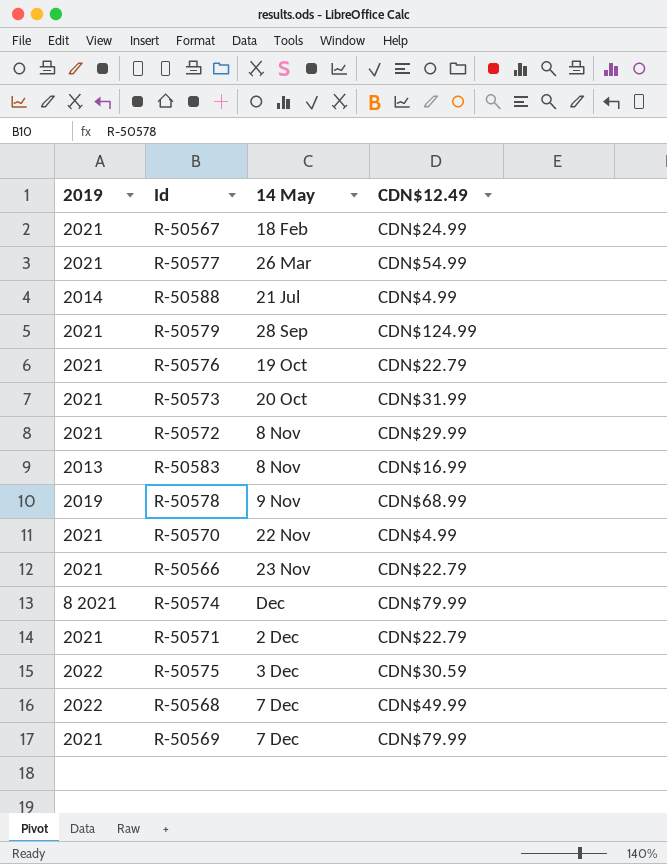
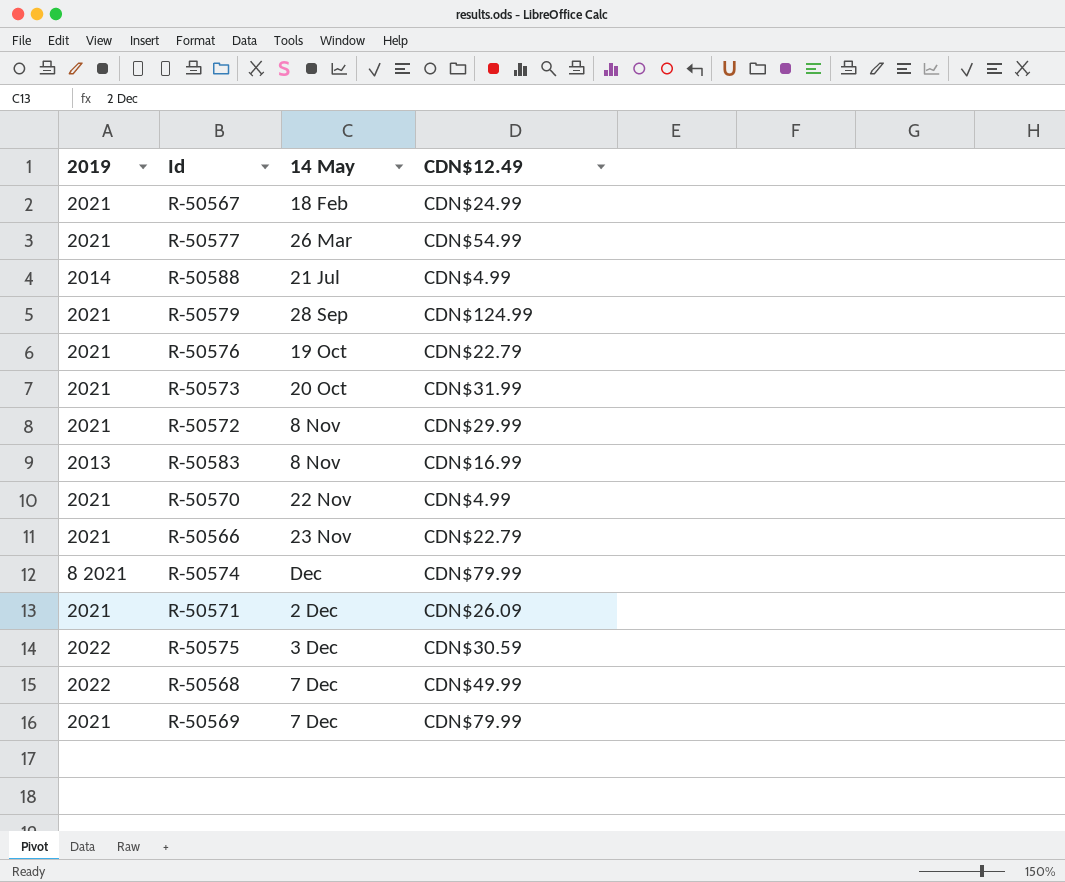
row R-50578: 2019 | 9 Nov | CDN$68.99 -> none
R-50571 | CDN$12.49: CDN$22.79 -> CDN$26.09

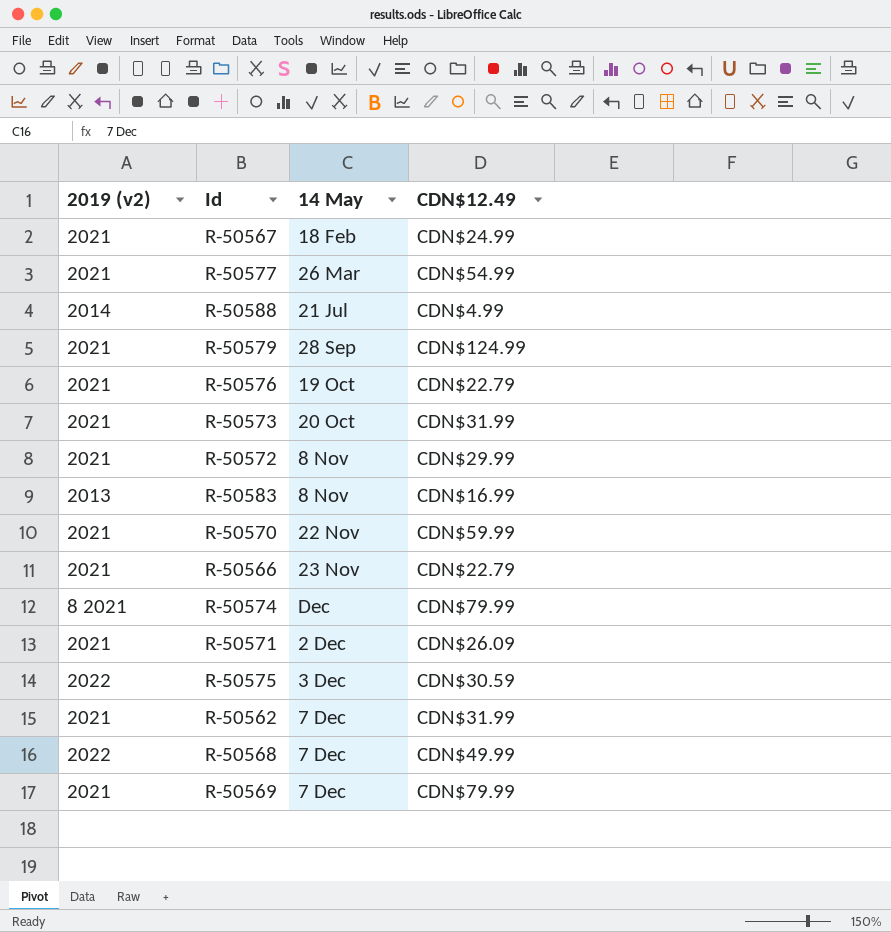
column name: 2019 -> 2019 (v2)
R-50570 | CDN$12.49: CDN$4.99 -> CDN$59.99
row R-50562: none -> 2021 | 7 Dec | CDN$31.99

